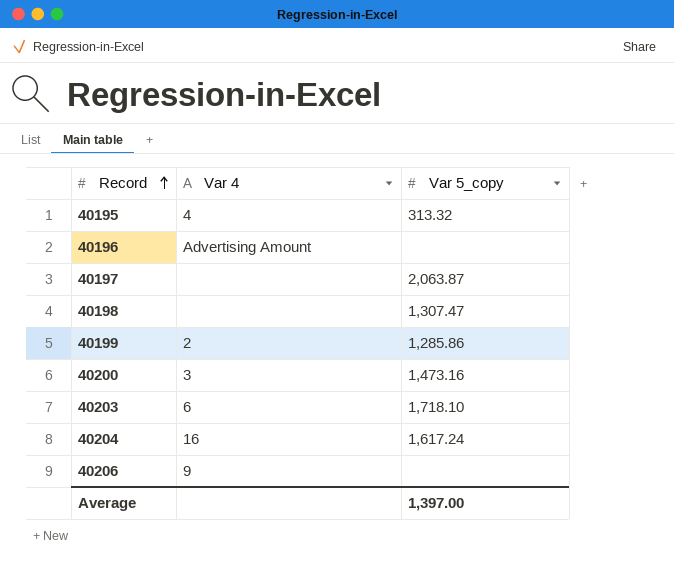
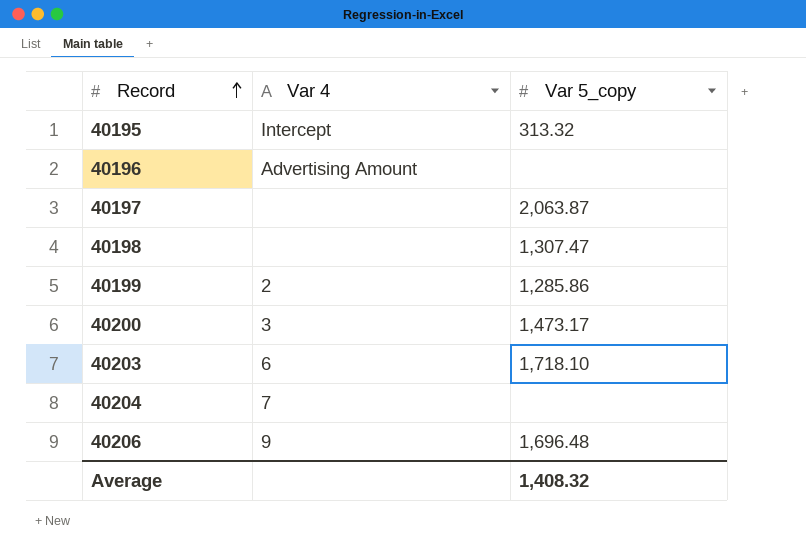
40195 | Var 4: 4 -> Intercept
40200 | Var 5_copy: 1,473.16 -> 1,473.17
40204 | Var 4: 16 -> 7
40204 | Var 5_copy: 1,617.24 -> none
40206 | Var 5_copy: none -> 1,696.48
Average | Var 5_copy: 1,397.00 -> 1,408.32

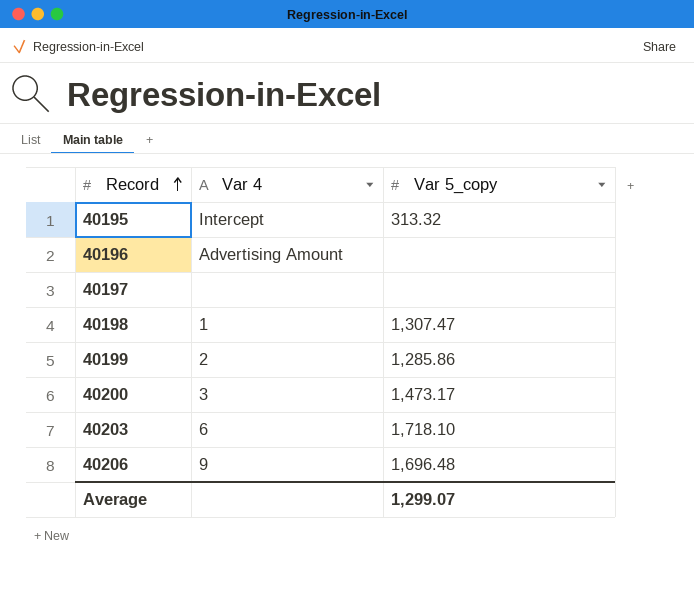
row 40204: 7 | none -> none
40197 | Var 5_copy: 2,063.87 -> none
40198 | Var 4: none -> 1
Average | Var 5_copy: 1,408.32 -> 1,299.07

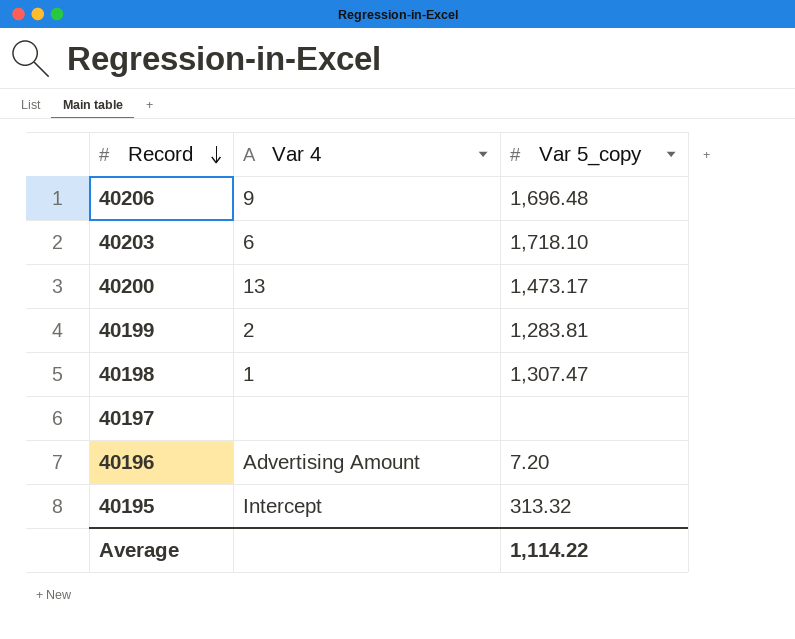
row order: Record ascending -> Record descending
40200 | Var 4: 3 -> 13
40199 | Var 5_copy: 1,285.86 -> 1,283.81
40196 | Var 5_copy: none -> 7.20
Average | Var 5_copy: 1,299.07 -> 1,114.22

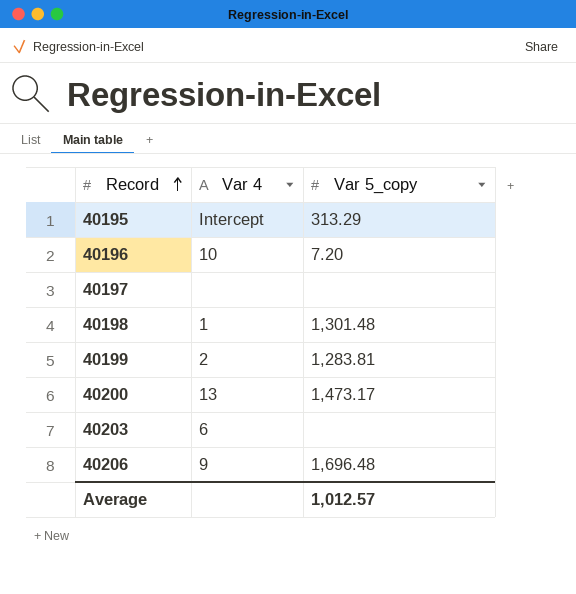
row order: Record descending -> Record ascending
40195 | Var 5_copy: 313.32 -> 313.29
40196 | Var 4: Advertising Amount -> 10
40198 | Var 5_copy: 1,307.47 -> 1,301.48
40203 | Var 5_copy: 1,718.10 -> none
Average | Var 5_copy: 1,114.22 -> 1,012.57

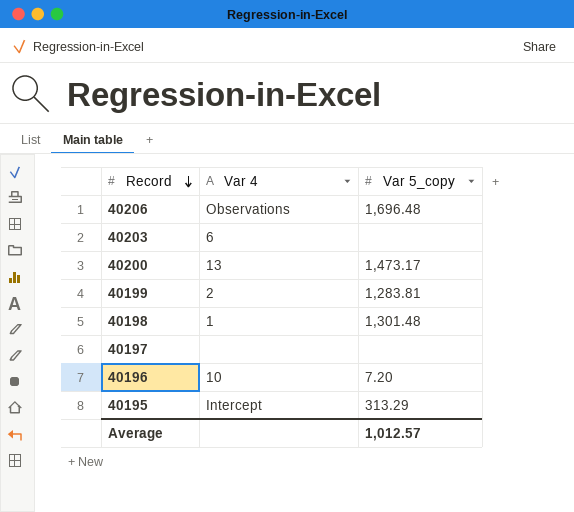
row order: Record ascending -> Record descending
40206 | Var 4: 9 -> Observations

